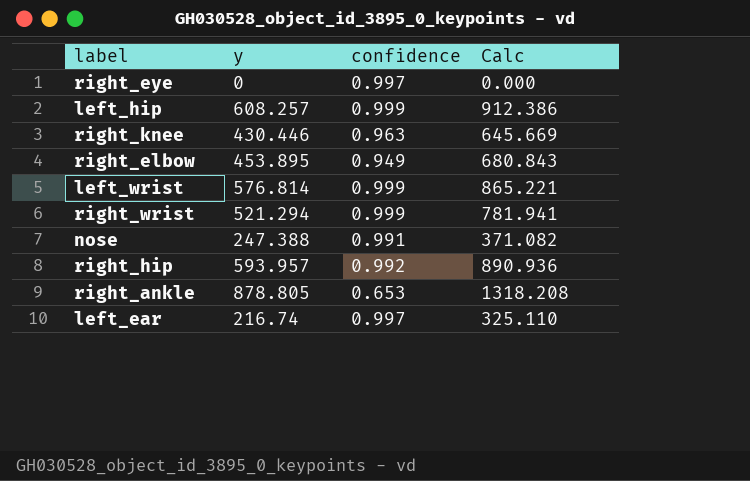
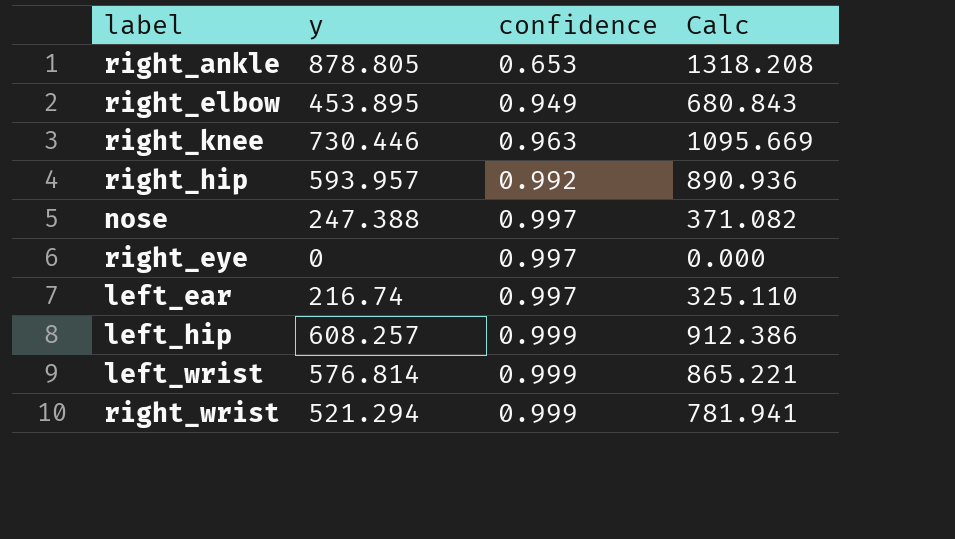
row order: none -> confidence ascending
right_knee | y: 430.446 -> 730.446
right_knee | Calc: 645.669 -> 1095.669
nose | confidence: 0.991 -> 0.997

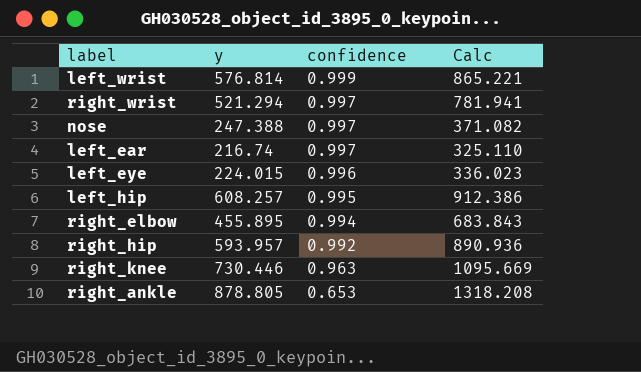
row order: confidence ascending -> confidence descending
row right_eye: 0 | 0.997 | 0.000 -> none
right_wrist | confidence: 0.999 -> 0.997
row left_eye: none -> 224.015 | 0.996 | 336.023
left_hip | confidence: 0.999 -> 0.995
right_elbow | y: 453.895 -> 455.895
right_elbow | confidence: 0.949 -> 0.994
right_elbow | Calc: 680.843 -> 683.843

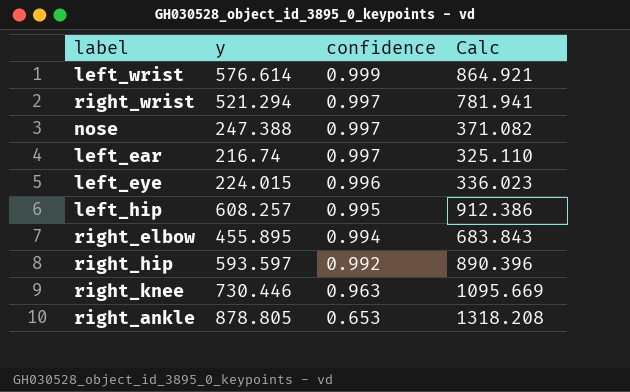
left_wrist | y: 576.814 -> 576.614
left_wrist | Calc: 865.221 -> 864.921
right_hip | y: 593.957 -> 593.597
right_hip | Calc: 890.936 -> 890.396

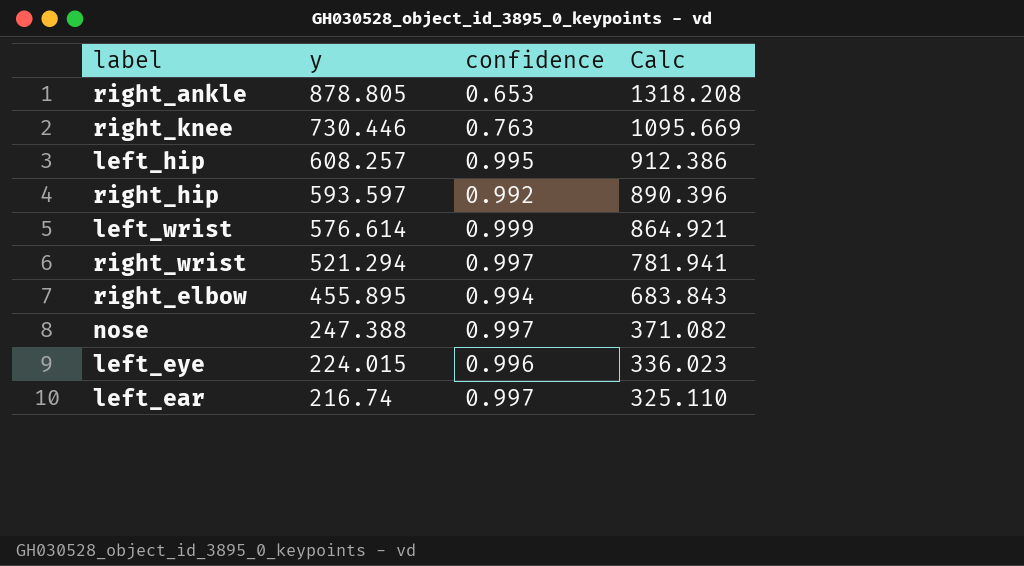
row order: confidence descending -> y descending
right_knee | confidence: 0.963 -> 0.763

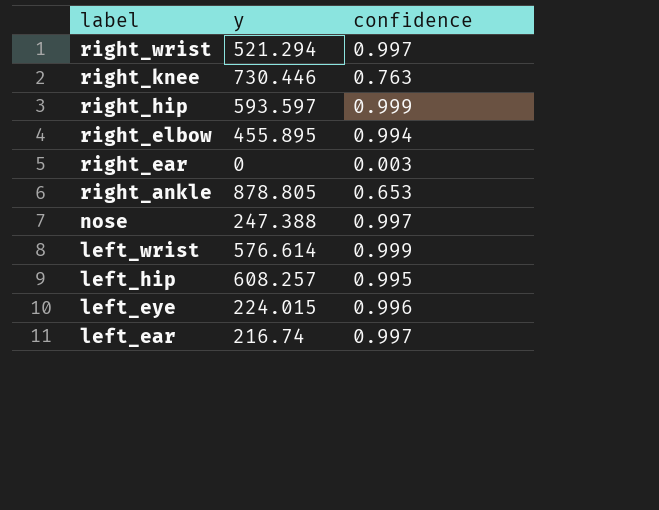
row order: y descending -> label descending
column Calc | formula: [y] * 1.5 -> none
right_hip | confidence: 0.992 -> 0.999
row right_ear: none -> 0 | 0.003

